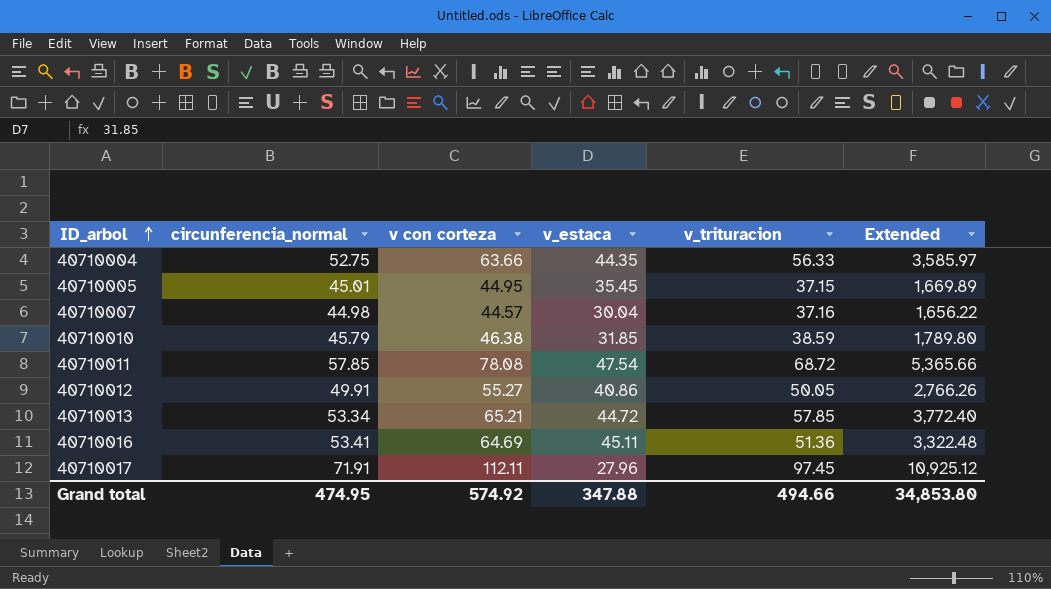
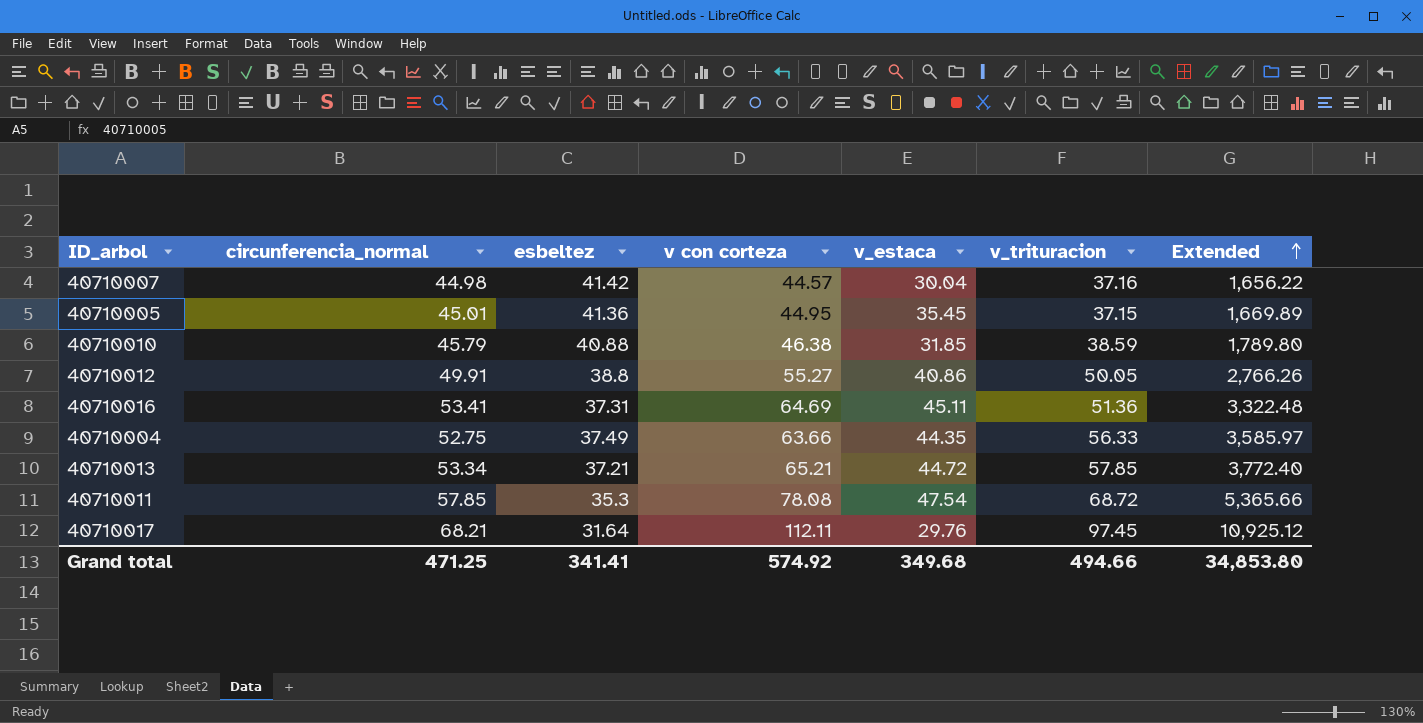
row order: ID_arbol ascending -> Extended ascending
column esbeltez | position: none -> 3
40710017 | circunferencia_normal: 71.91 -> 68.21
40710017 | v_estaca: 27.96 -> 29.76
Grand total | circunferencia_normal: 474.95 -> 471.25
Grand total | v_estaca: 347.88 -> 349.68

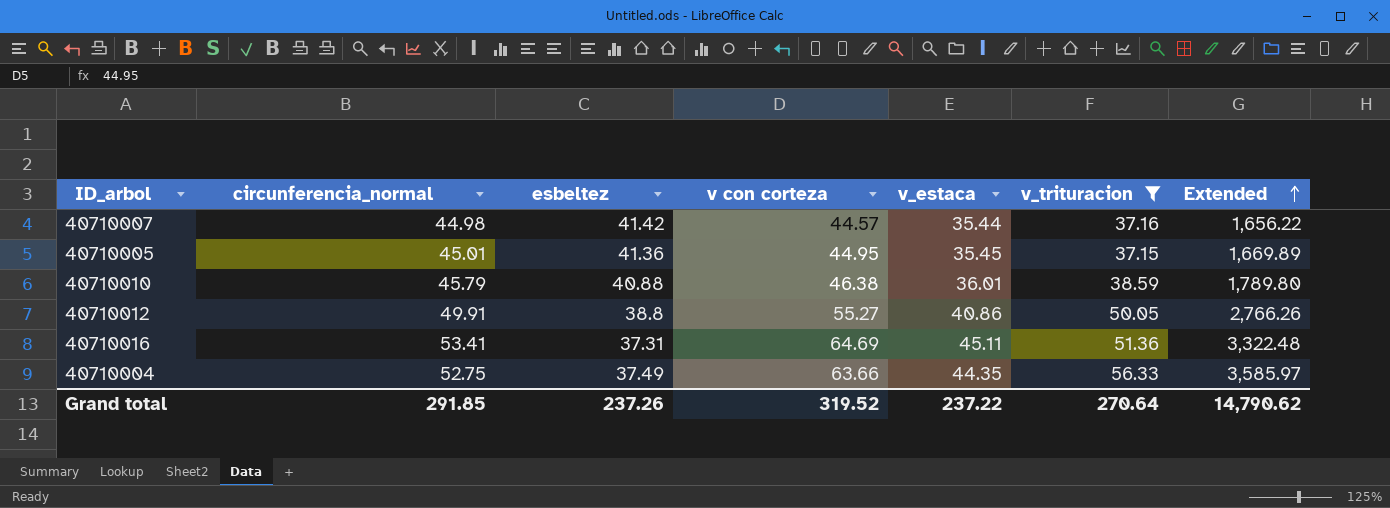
filter: none -> v_trituracion <= 56.33
40710007 | v_estaca: 30.04 -> 35.44
40710010 | v_estaca: 31.85 -> 36.01
Grand total | circunferencia_normal: 471.25 -> 291.85
Grand total | esbeltez: 341.41 -> 237.26
Grand total | v con corteza: 574.92 -> 319.52
Grand total | v_estaca: 349.68 -> 237.22
Grand total | v_trituracion: 494.66 -> 270.64
Grand total | Extended: 34,853.80 -> 14,790.62

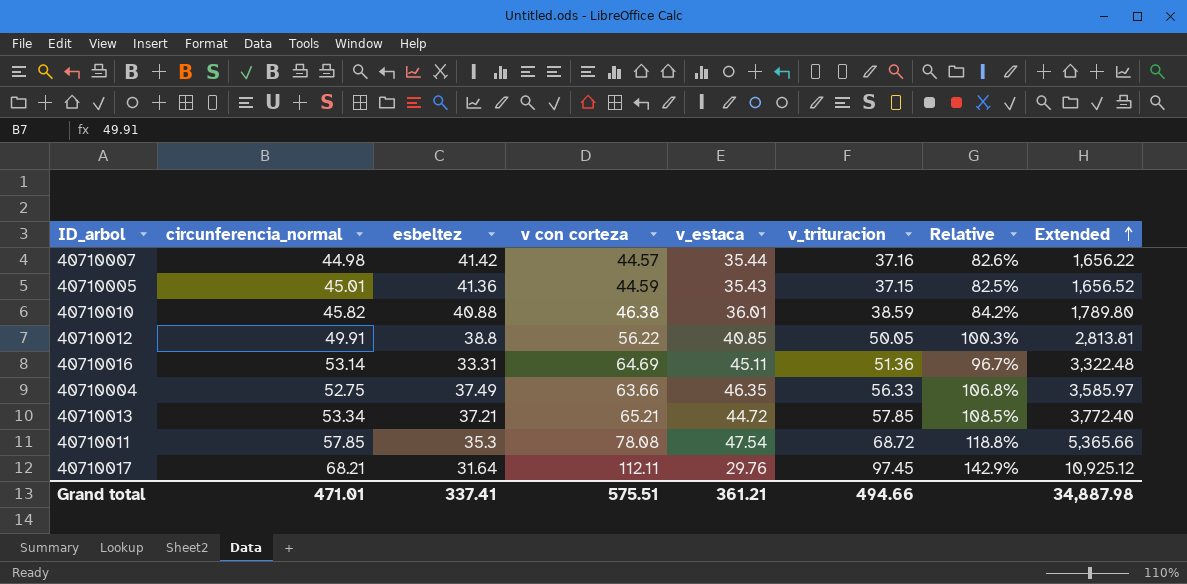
filter: v_trituracion <= 56.33 -> none
column Relative | formula: none -> [v_trituracion] / [circunferencia_normal]
40710005 | v con corteza: 44.95 -> 44.59
40710005 | v_estaca: 35.45 -> 35.43
40710005 | Extended: 1,669.89 -> 1,656.52
40710010 | circunferencia_normal: 45.79 -> 45.82
40710012 | v con corteza: 55.27 -> 56.22
40710012 | v_estaca: 40.86 -> 40.85
40710012 | Extended: 2,766.26 -> 2,813.81
40710016 | circunferencia_normal: 53.41 -> 53.14
40710016 | esbeltez: 37.31 -> 33.31
40710004 | v_estaca: 44.35 -> 46.35
Grand total | circunferencia_normal: 291.85 -> 471.01
Grand total | esbeltez: 237.26 -> 337.41
Grand total | v con corteza: 319.52 -> 575.51
Grand total | v_estaca: 237.22 -> 361.21
Grand total | v_trituracion: 270.64 -> 494.66
Grand total | Extended: 14,790.62 -> 34,887.98

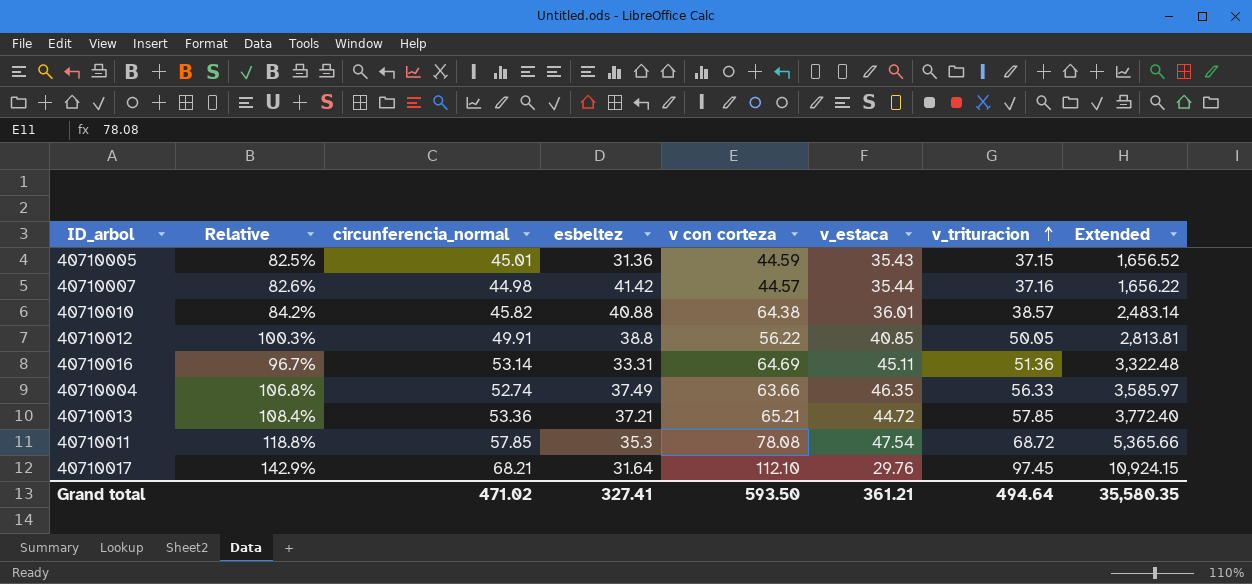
row order: Extended ascending -> v_trituracion ascending
column Relative | position: 7 -> 2
40710005 | esbeltez: 41.36 -> 31.36
40710010 | v con corteza: 46.38 -> 64.38
40710010 | v_trituracion: 38.59 -> 38.57
40710010 | Extended: 1,789.80 -> 2,483.14
40710004 | circunferencia_normal: 52.75 -> 52.74
40710013 | Relative: 108.5% -> 108.4%
40710013 | circunferencia_normal: 53.34 -> 53.36
40710017 | v con corteza: 112.11 -> 112.10
40710017 | Extended: 10,925.12 -> 10,924.15
Grand total | circunferencia_normal: 471.01 -> 471.02
Grand total | esbeltez: 337.41 -> 327.41
Grand total | v con corteza: 575.51 -> 593.50
Grand total | v_trituracion: 494.66 -> 494.64
Grand total | Extended: 34,887.98 -> 35,580.35

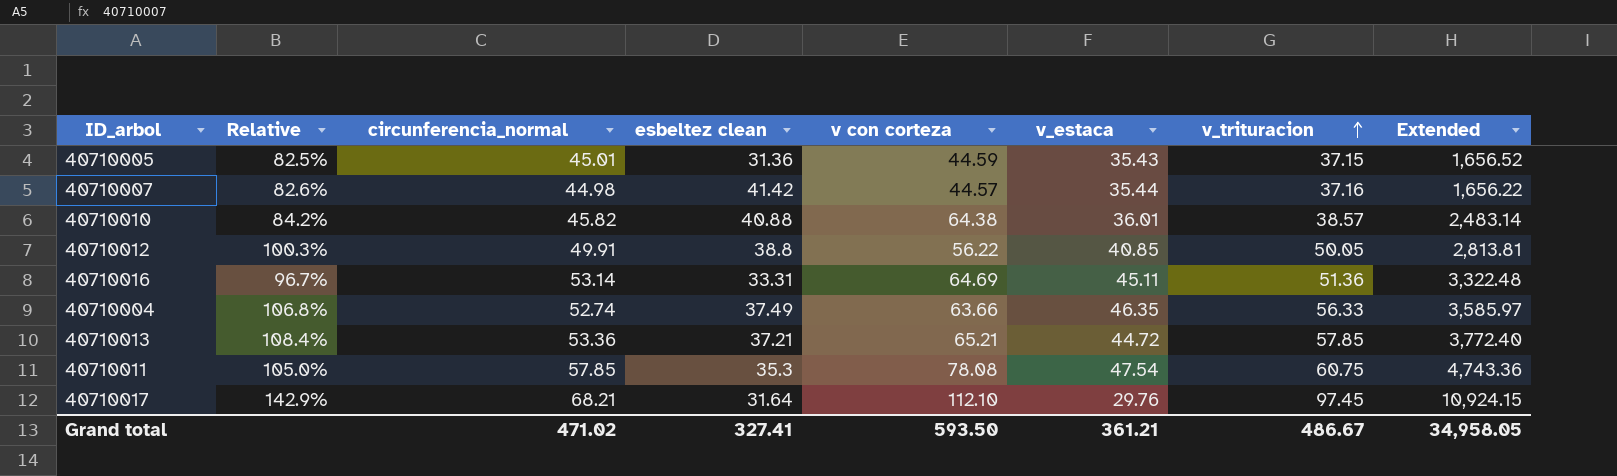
column name: esbeltez -> esbeltez clean
40710011 | Relative: 118.8% -> 105.0%
40710011 | v_trituracion: 68.72 -> 60.75
40710011 | Extended: 5,365.66 -> 4,743.36
Grand total | v_trituracion: 494.64 -> 486.67
Grand total | Extended: 35,580.35 -> 34,958.05

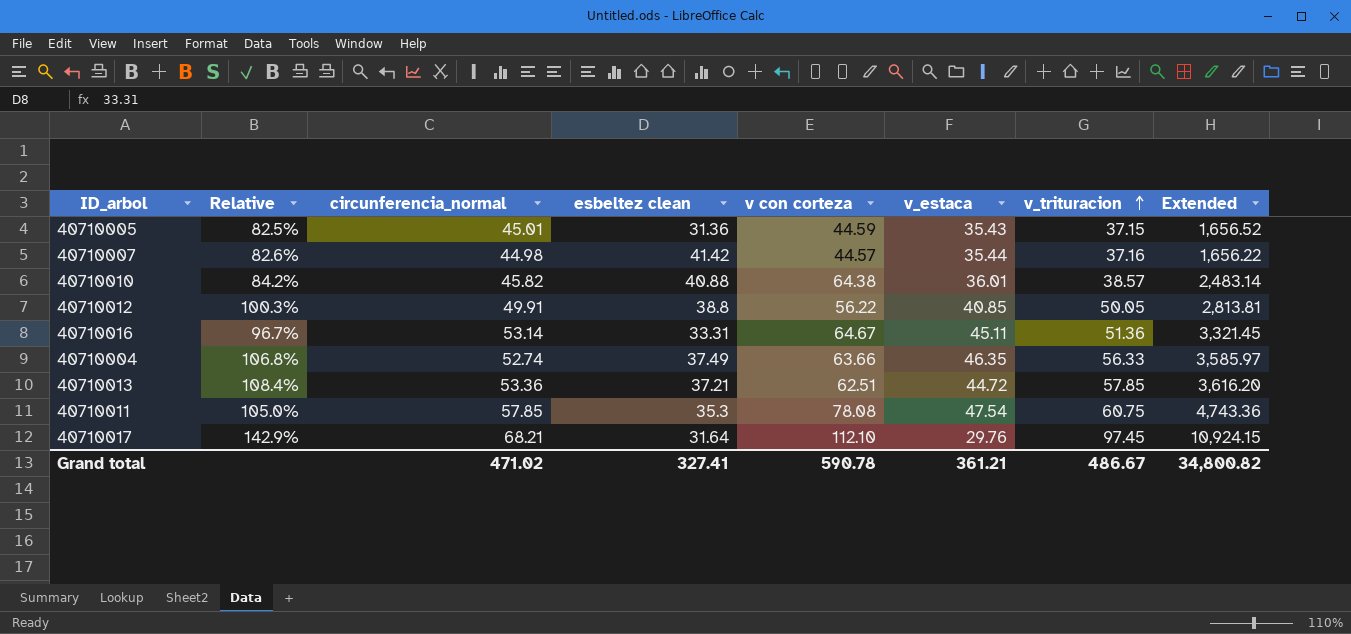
40710016 | v con corteza: 64.69 -> 64.67
40710016 | Extended: 3,322.48 -> 3,321.45
40710013 | v con corteza: 65.21 -> 62.51
40710013 | Extended: 3,772.40 -> 3,616.20
Grand total | v con corteza: 593.50 -> 590.78
Grand total | Extended: 34,958.05 -> 34,800.82

